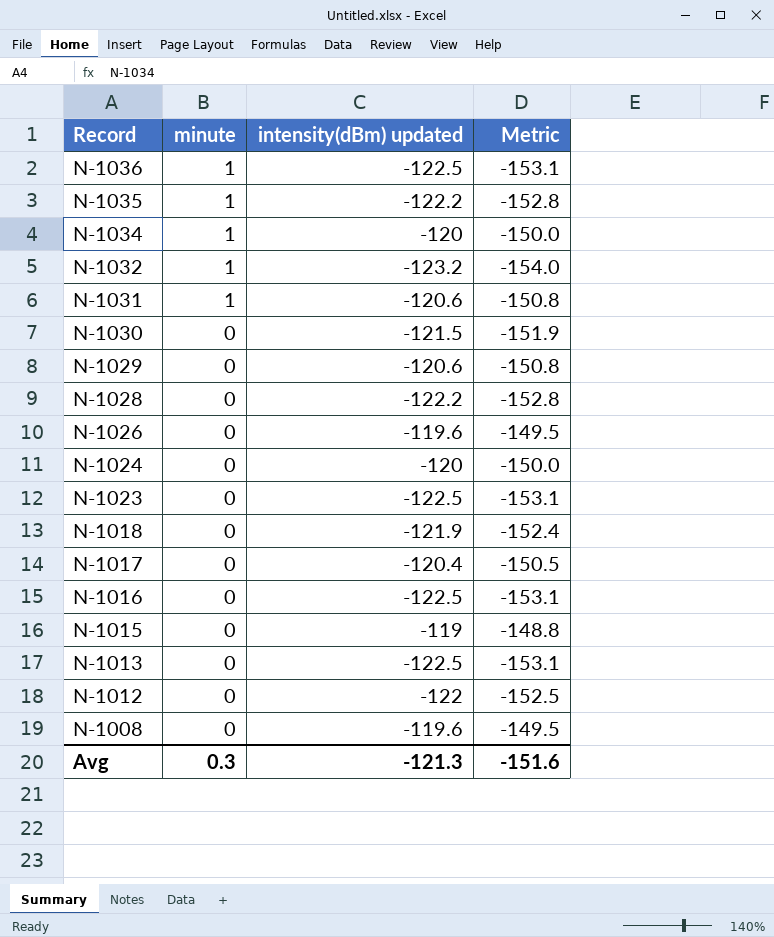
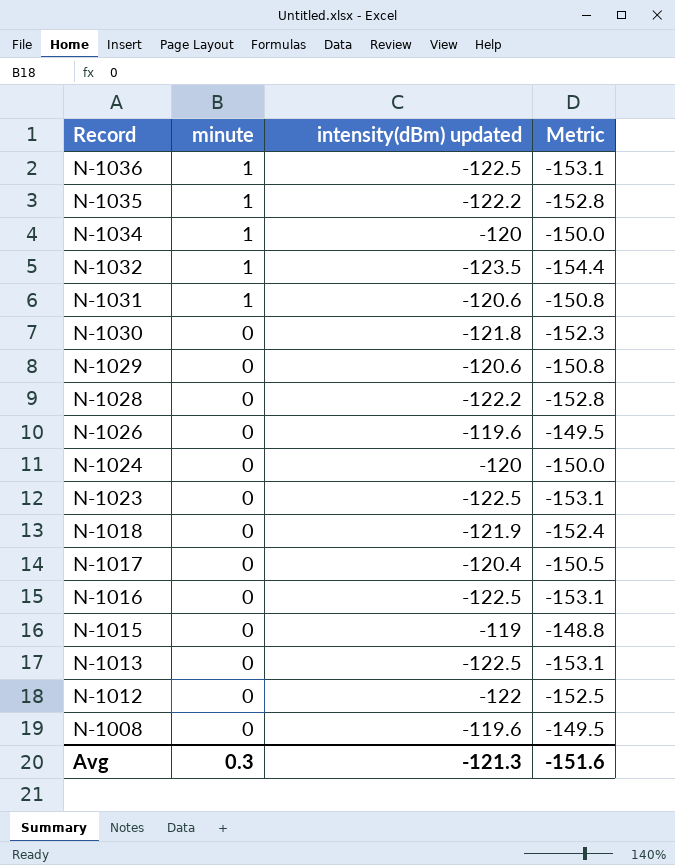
N-1032 | intensity(dBm) updated: -123.2 -> -123.5
N-1032 | Metric: -154.0 -> -154.4
N-1030 | intensity(dBm) updated: -121.5 -> -121.8
N-1030 | Metric: -151.9 -> -152.3

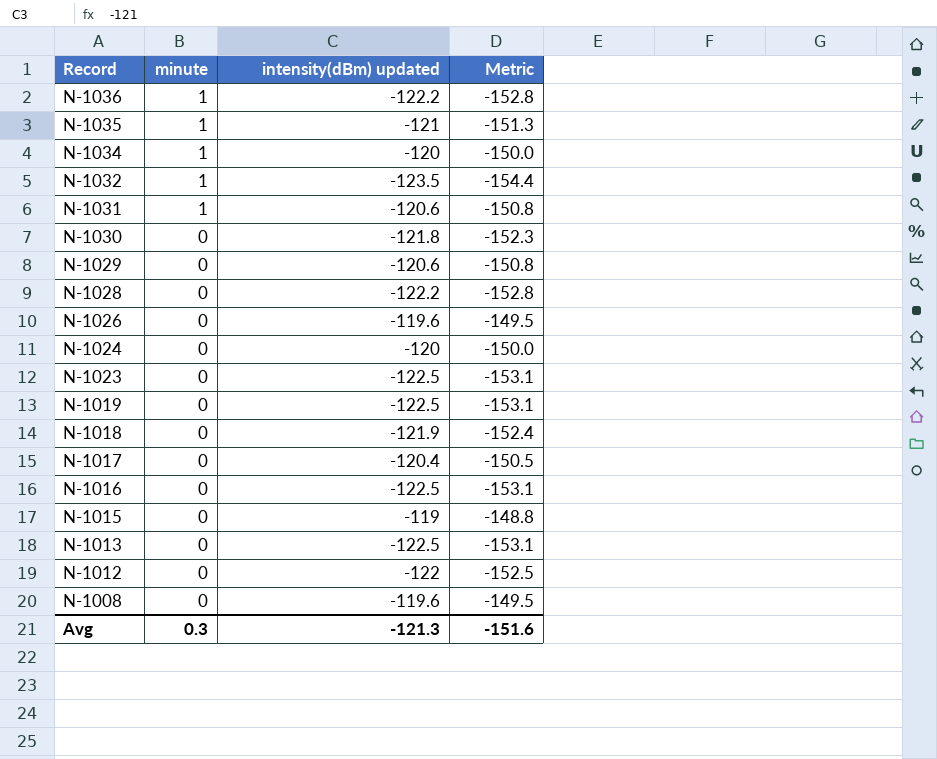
N-1036 | intensity(dBm) updated: -122.5 -> -122.2
N-1036 | Metric: -153.1 -> -152.8
N-1035 | intensity(dBm) updated: -122.2 -> -121
N-1035 | Metric: -152.8 -> -151.3
row N-1019: none -> 0 | -122.5 | -153.1

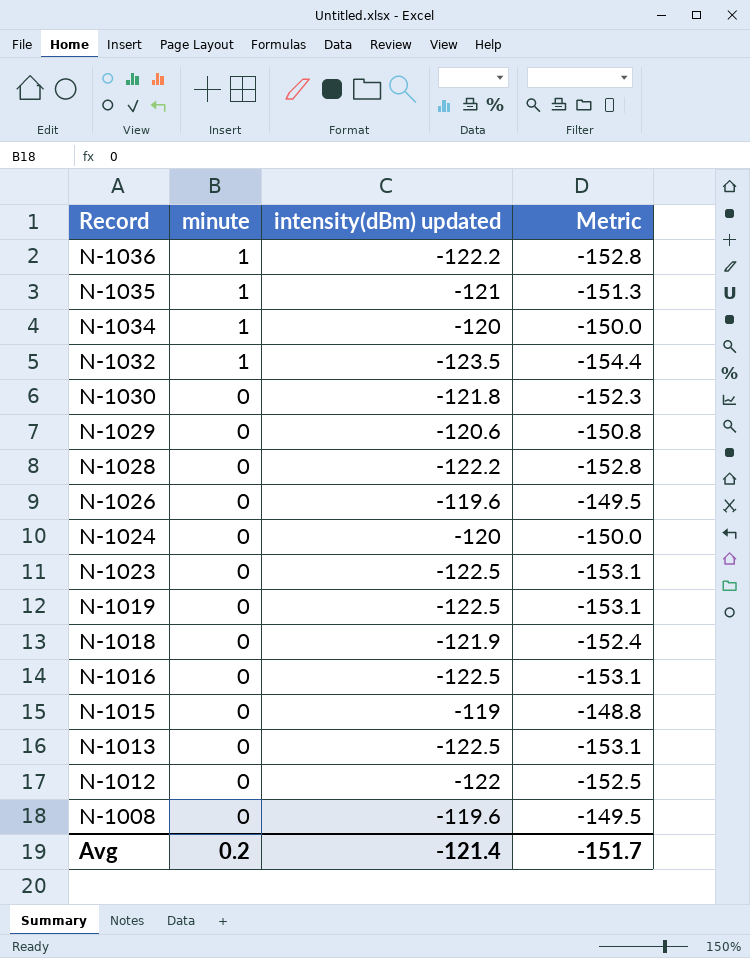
row N-1031: 1 | -120.6 | -150.8 -> none
row N-1017: 0 | -120.4 | -150.5 -> none
Avg | minute: 0.3 -> 0.2
Avg | intensity(dBm) updated: -121.3 -> -121.4
Avg | Metric: -151.6 -> -151.7

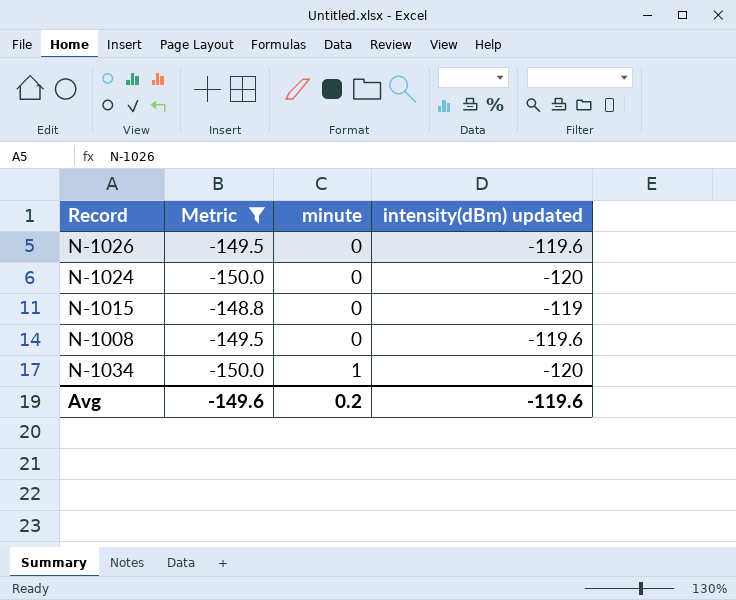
filter: none -> Metric >= -150.0
row order: Record descending -> minute ascending
column Metric | position: 4 -> 2
Avg | Metric: -151.7 -> -149.6
Avg | intensity(dBm) updated: -121.4 -> -119.6

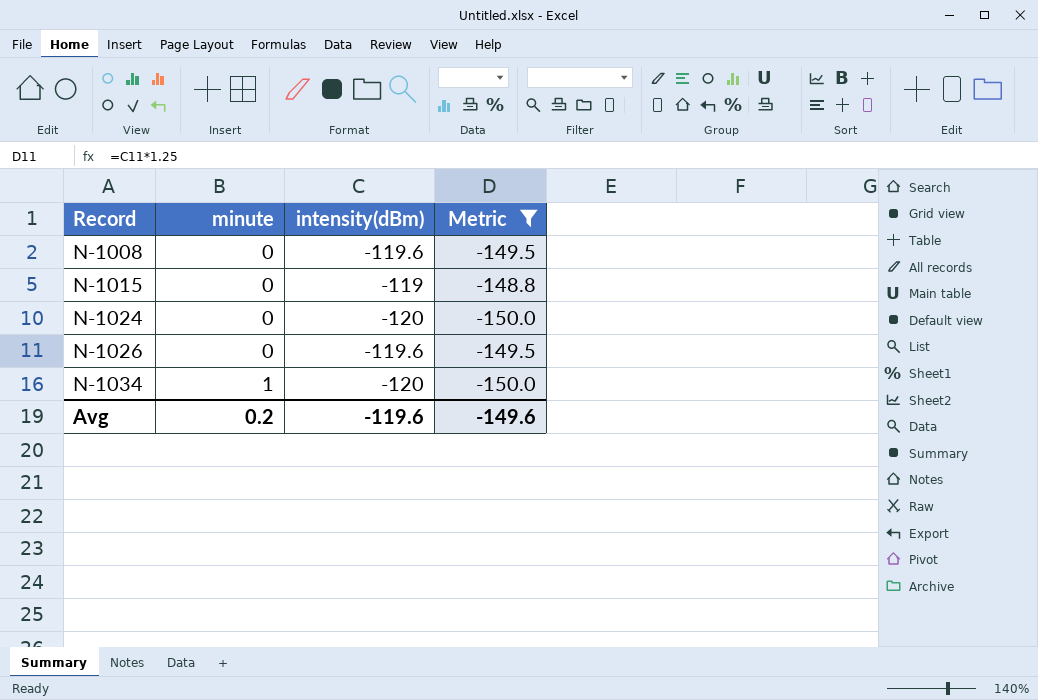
row order: minute ascending -> Record ascending
column name: intensity(dBm) updated -> intensity(dBm)
column Metric | position: 2 -> 4

